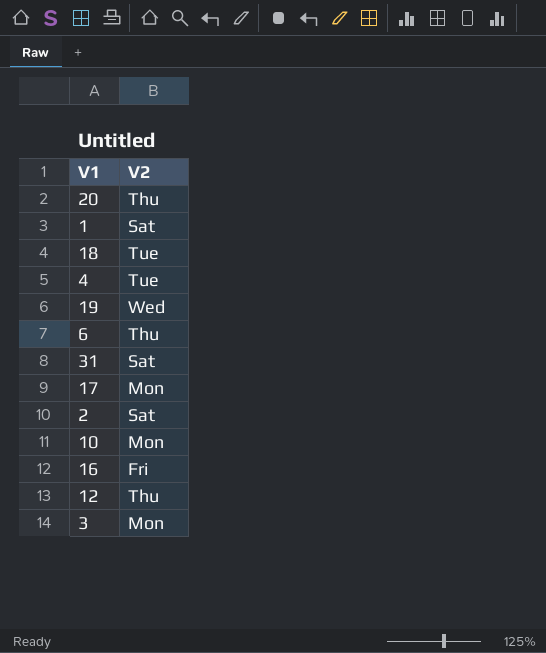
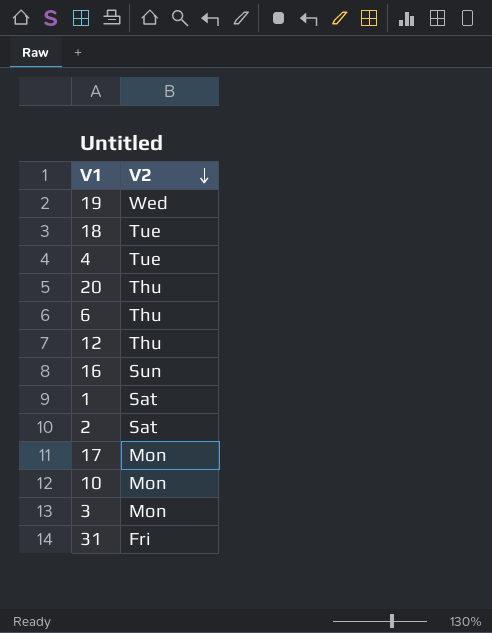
row order: none -> V2 descending
16 | V2: Fri -> Sun
31 | V2: Sat -> Fri

